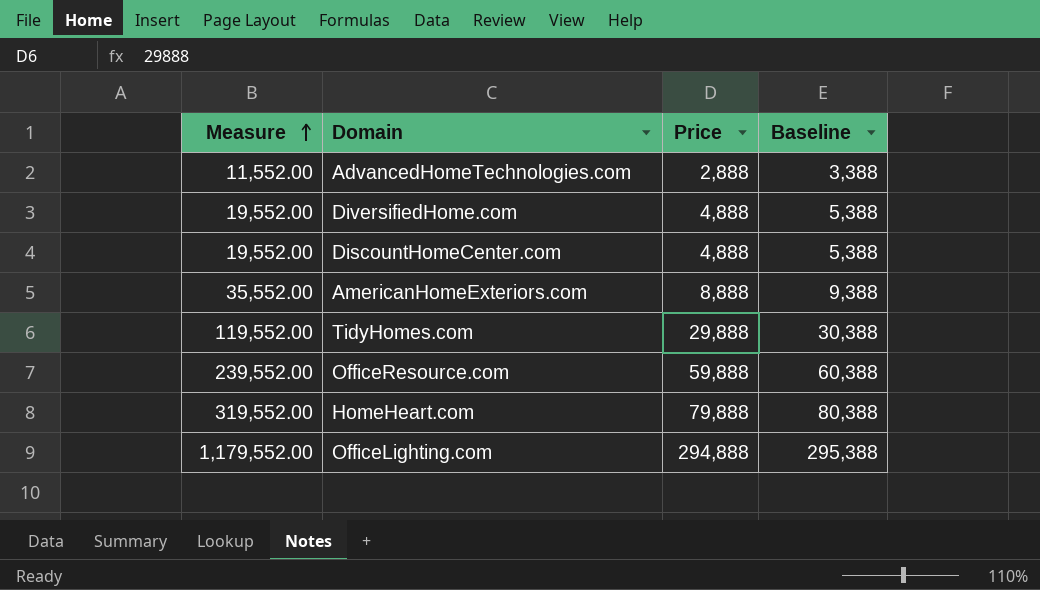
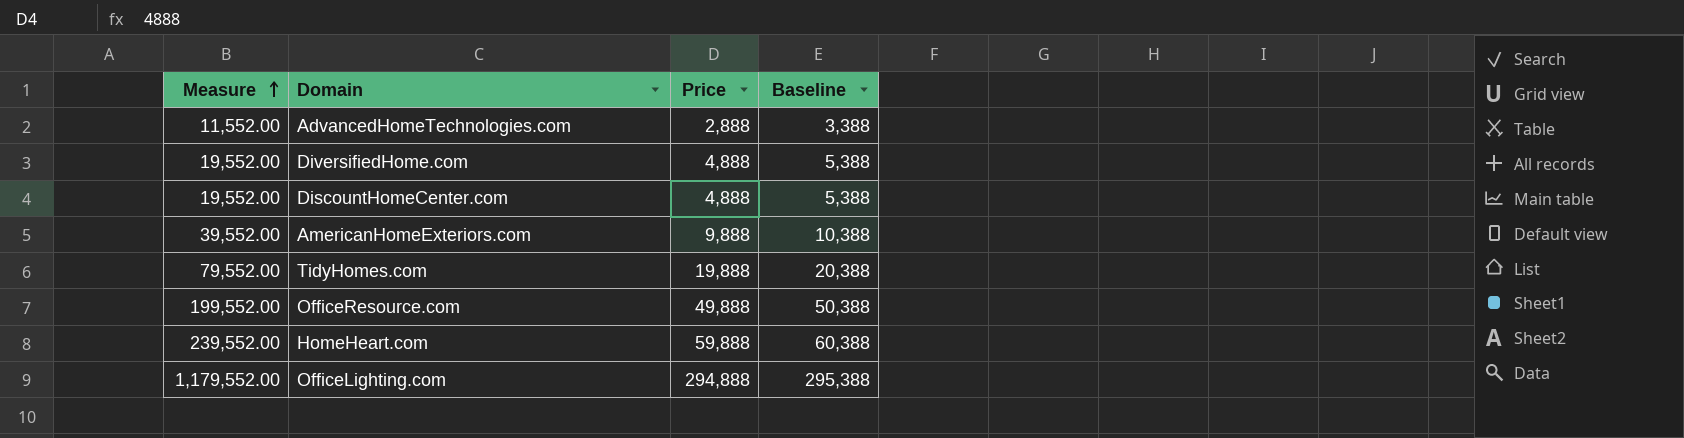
AmericanHomeExteriors.com | Measure: 35,552.00 -> 39,552.00
AmericanHomeExteriors.com | Price: 8,888 -> 9,888
AmericanHomeExteriors.com | Baseline: 9,388 -> 10,388
TidyHomes.com | Measure: 119,552.00 -> 79,552.00
TidyHomes.com | Price: 29,888 -> 19,888
TidyHomes.com | Baseline: 30,388 -> 20,388
OfficeResource.com | Measure: 239,552.00 -> 199,552.00
OfficeResource.com | Price: 59,888 -> 49,888
OfficeResource.com | Baseline: 60,388 -> 50,388
HomeHeart.com | Measure: 319,552.00 -> 239,552.00
HomeHeart.com | Price: 79,888 -> 59,888
HomeHeart.com | Baseline: 80,388 -> 60,388

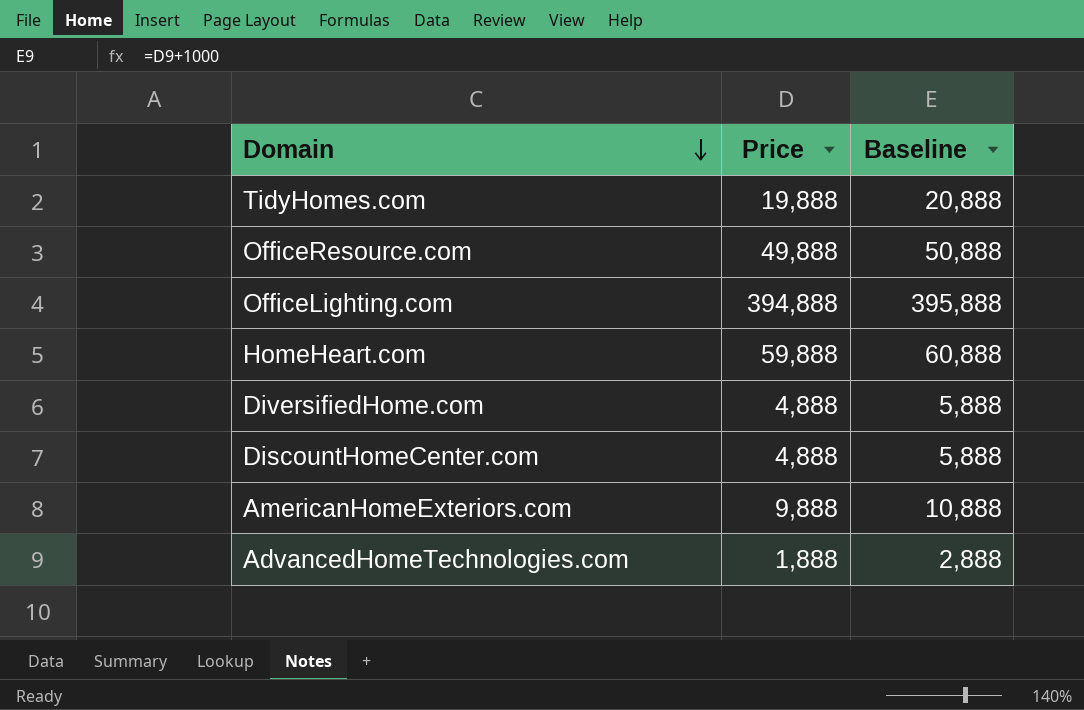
row order: Measure ascending -> Domain descending
column Measure | formula: [Price] * 4 -> none
column Baseline | formula: [Price] + 500 -> [Price] + 1000
OfficeLighting.com | Price: 294,888 -> 394,888
AdvancedHomeTechnologies.com | Price: 2,888 -> 1,888

